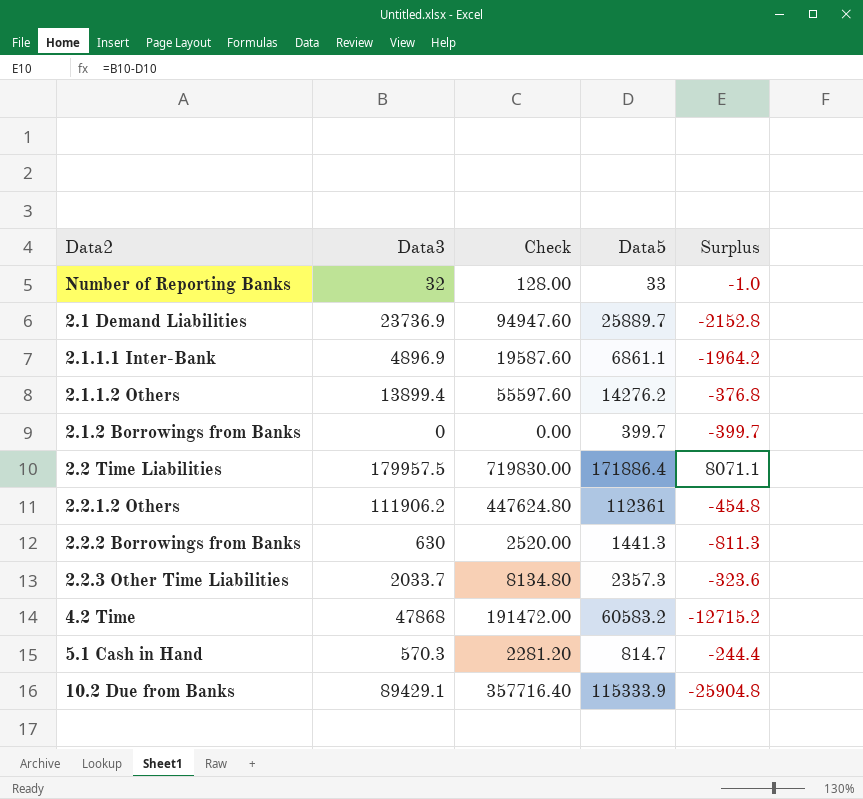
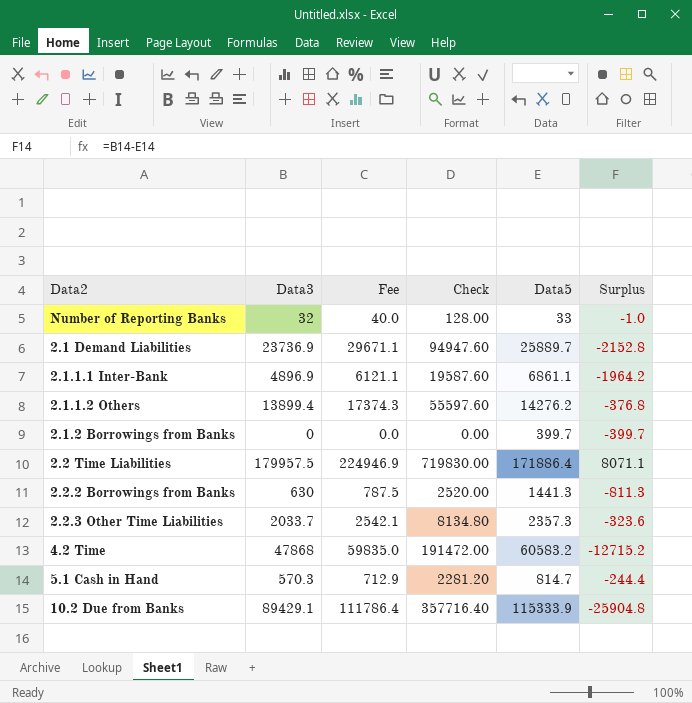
column Fee | formula: none -> [Data3] * 1.25
row 2.2.1.2 Others: 111906.2 | 447624.80 | 112361 | -454.8 -> none

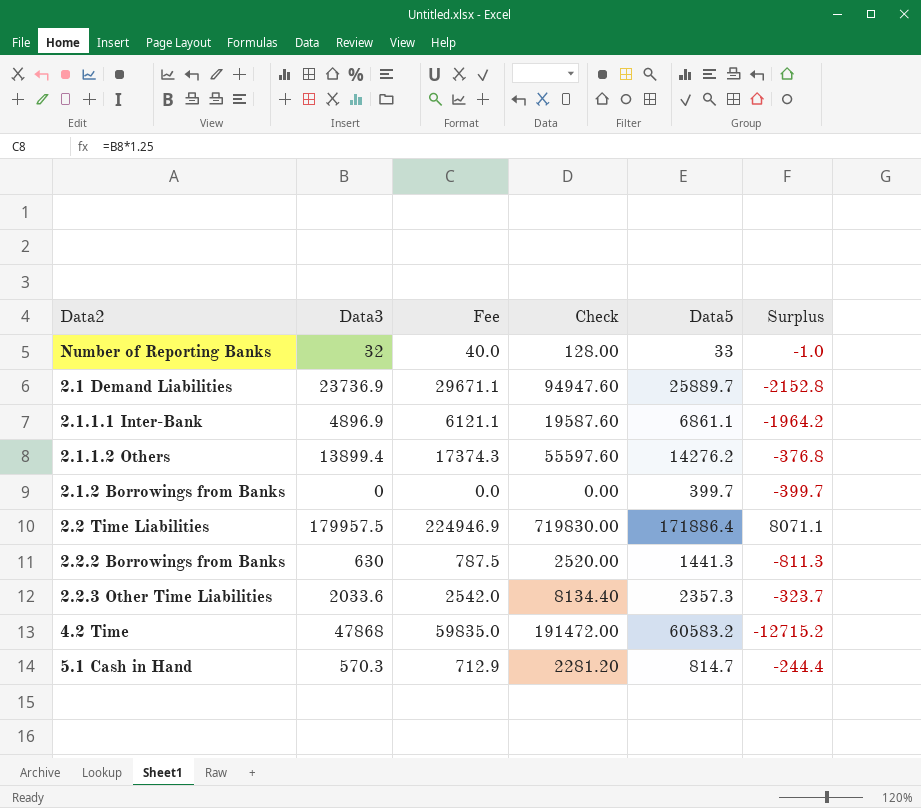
row 10.2 Due from Banks: 89429.1 | 111786.4 | 357716.40 | 115333.9 | -25904.8 -> none
2.2.3 Other Time Liabilities | Data3: 2033.7 -> 2033.6
2.2.3 Other Time Liabilities | Fee: 2542.1 -> 2542.0
2.2.3 Other Time Liabilities | Check: 8134.80 -> 8134.40
2.2.3 Other Time Liabilities | Surplus: -323.6 -> -323.7

